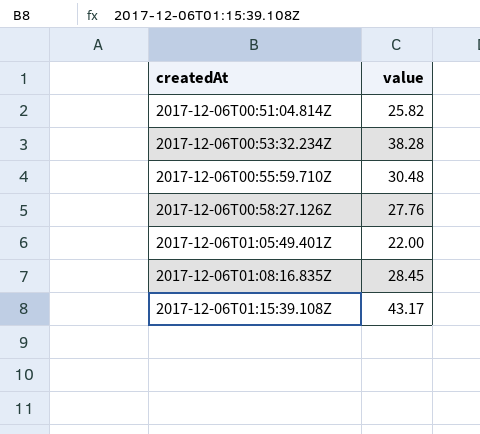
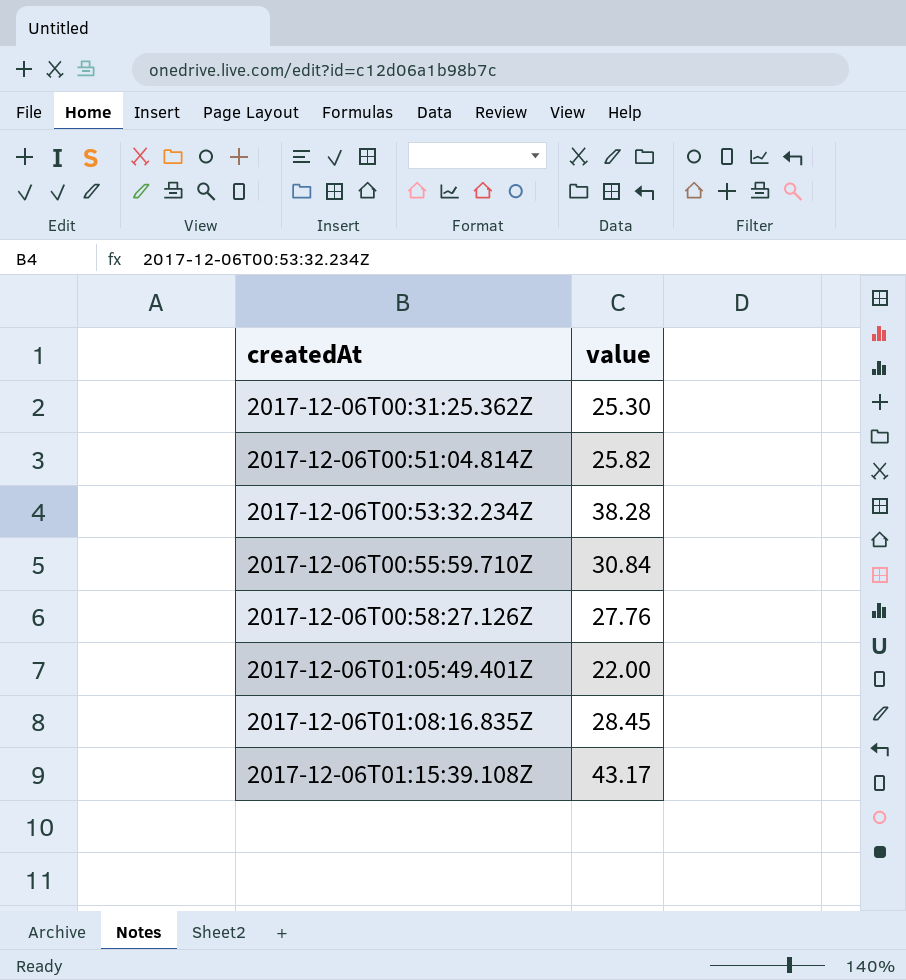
row 2017-12-06T00:31:25.362Z: none -> 25.30
2017-12-06T00:55:59.710Z | value: 30.48 -> 30.84

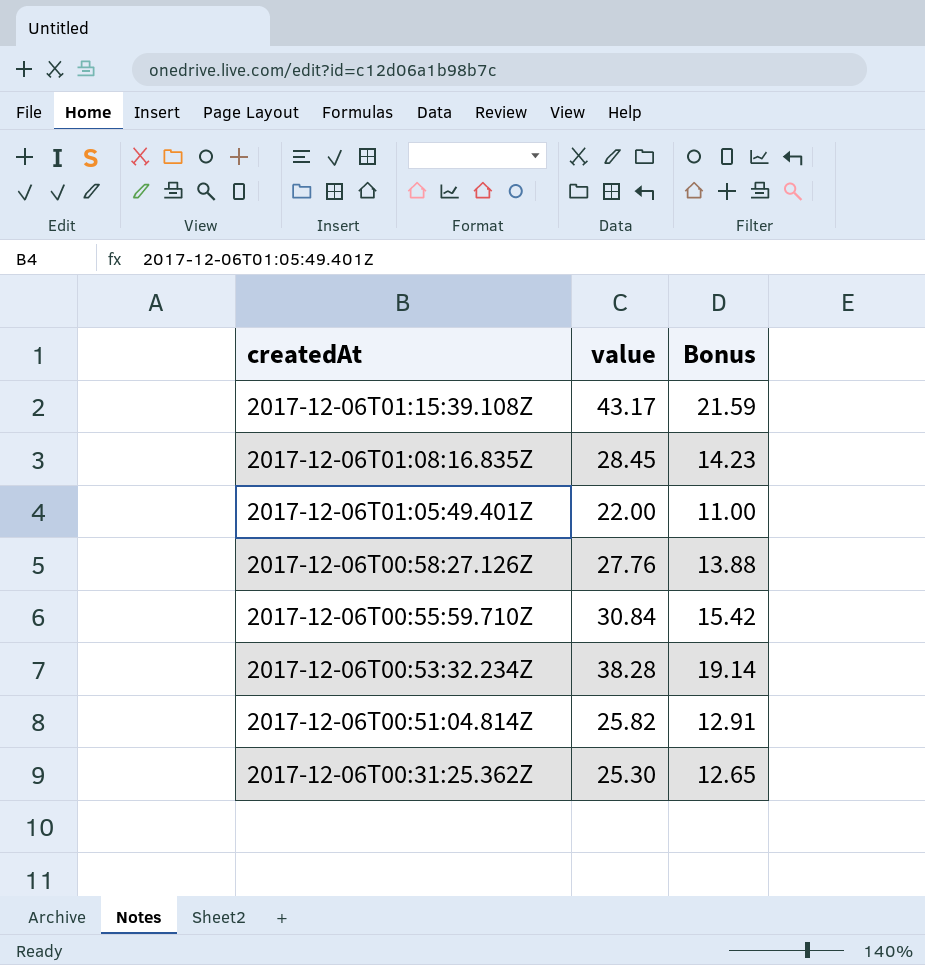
row order: createdAt ascending -> createdAt descending
column Bonus | formula: none -> [value] * 0.5

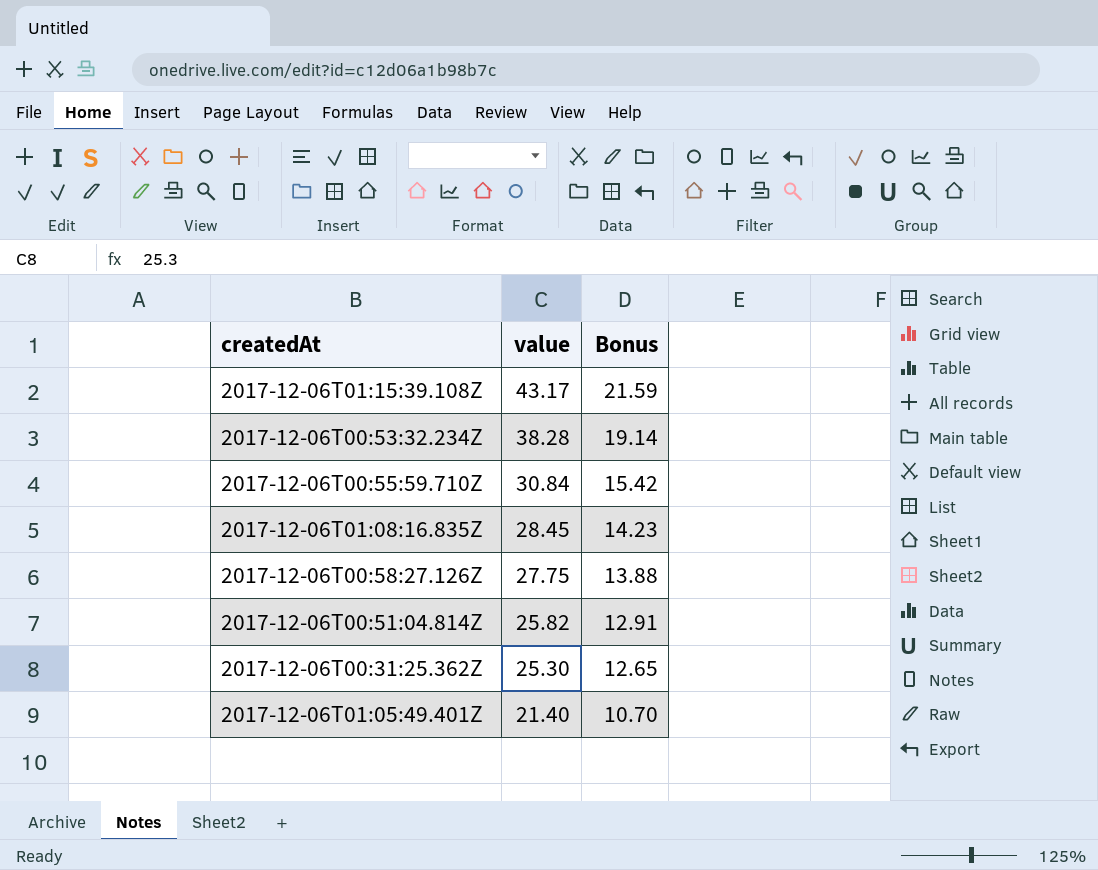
row order: createdAt descending -> value descending
2017-12-06T00:58:27.126Z | value: 27.76 -> 27.75
2017-12-06T01:05:49.401Z | value: 22.00 -> 21.40
2017-12-06T01:05:49.401Z | Bonus: 11.00 -> 10.70

